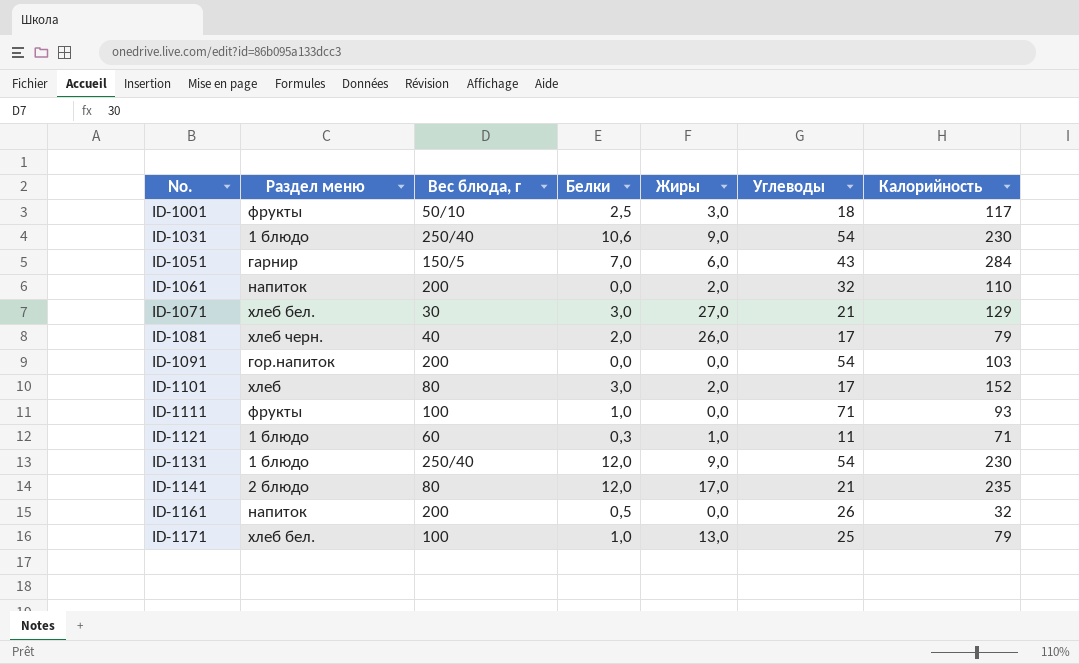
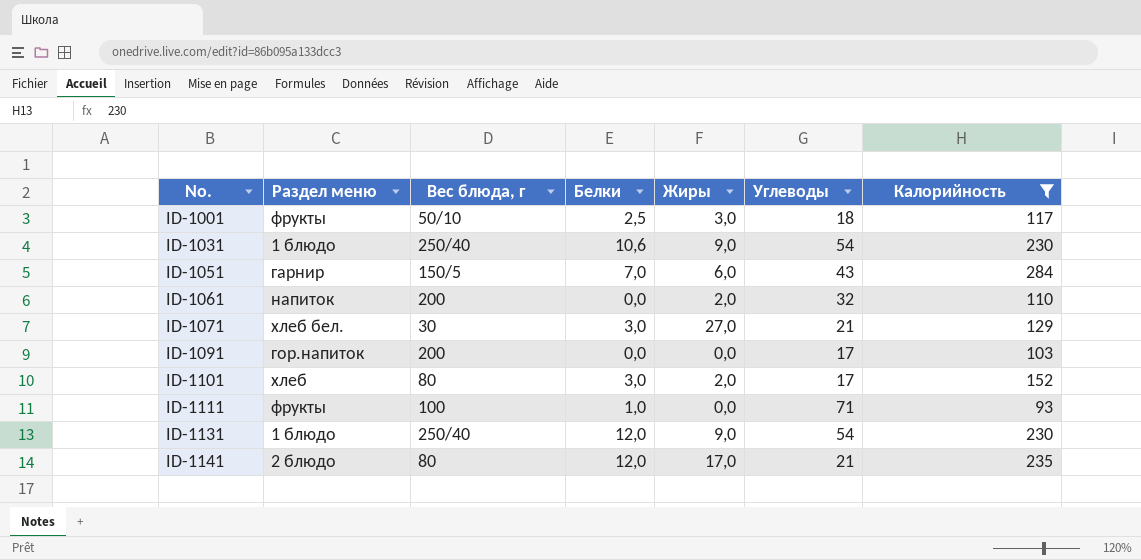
filter: none -> Калорийность >= 93
ID-1091 | Углеводы: 54 -> 17

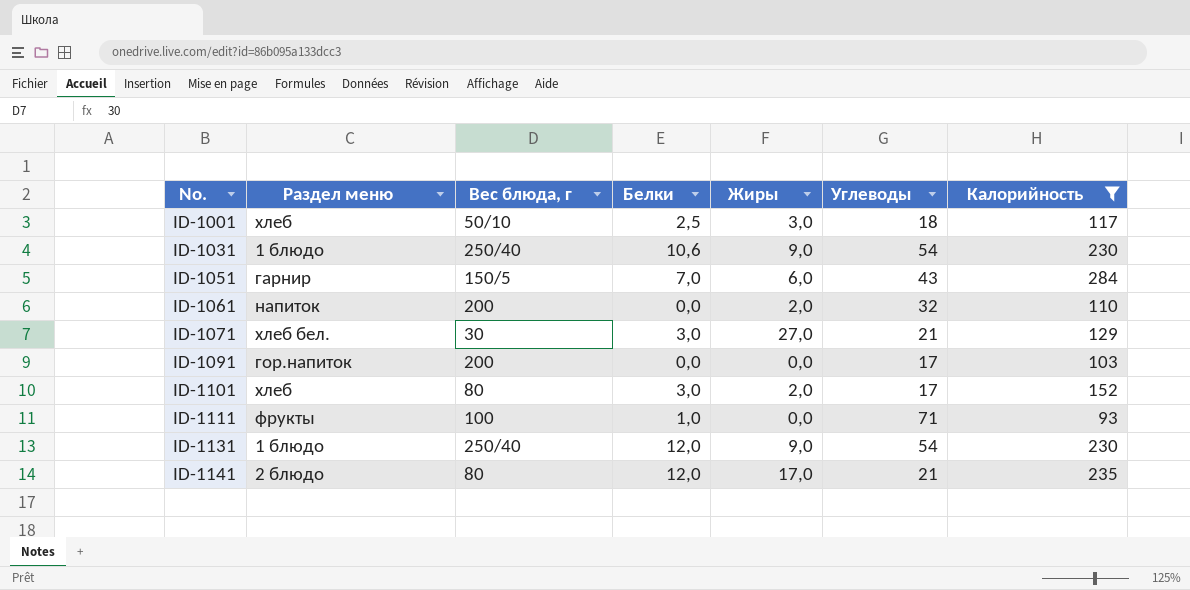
ID-1001 | Раздел меню: фрукты -> хлеб

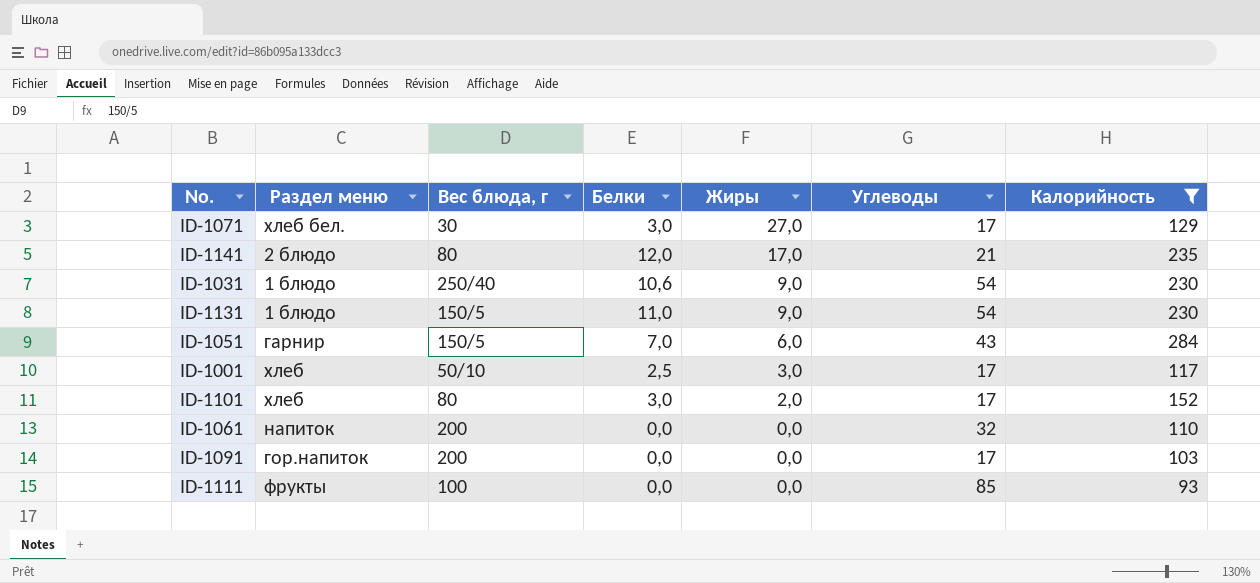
row order: No. ascending -> Жиры descending
ID-1071 | Углеводы: 21 -> 17
ID-1131 | Вес блюда, г: 250/40 -> 150/5
ID-1131 | Белки: 12,0 -> 11,0
ID-1001 | Углеводы: 18 -> 17
ID-1061 | Жиры: 2,0 -> 0,0
ID-1111 | Белки: 1,0 -> 0,0
ID-1111 | Углеводы: 71 -> 85

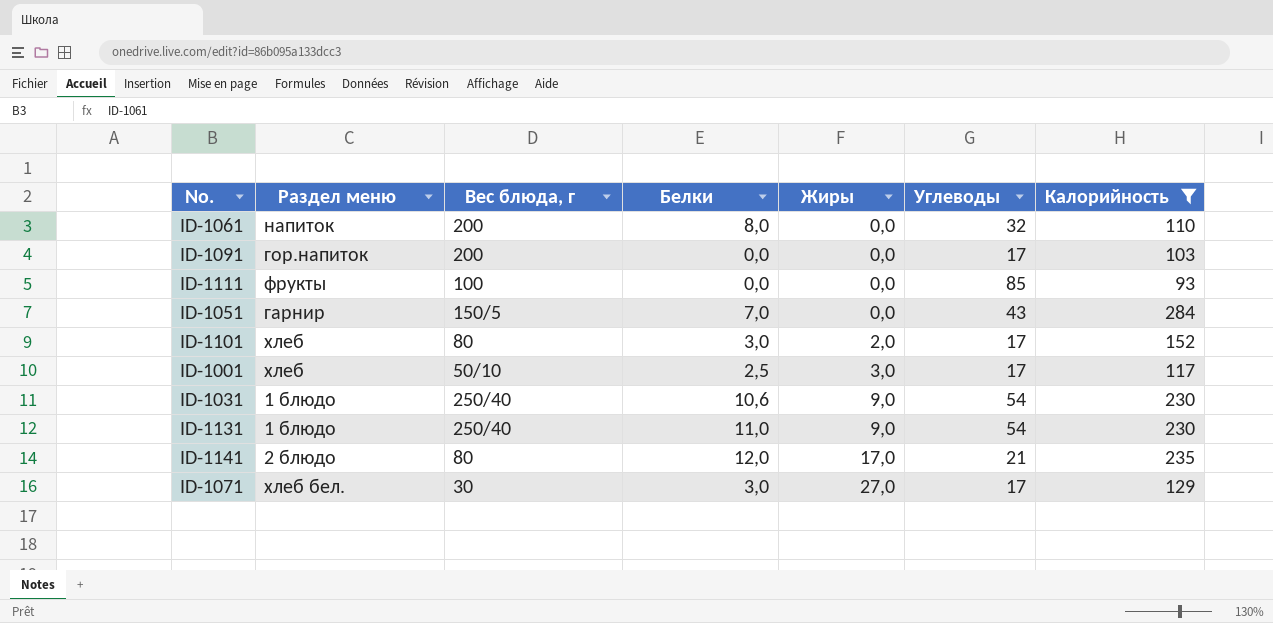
row order: Жиры descending -> Жиры ascending
ID-1061 | Белки: 0,0 -> 8,0
ID-1051 | Жиры: 6,0 -> 0,0
ID-1131 | Вес блюда, г: 150/5 -> 250/40

